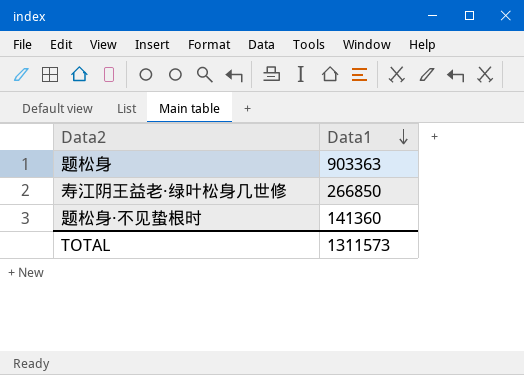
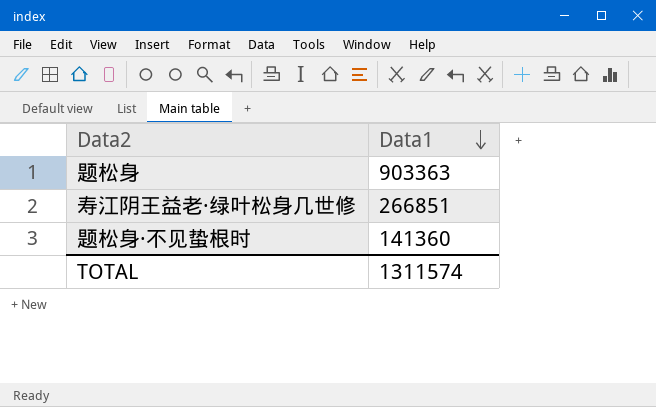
寿江阴王益老·绿叶松身几世修 | Data1: 266850 -> 266851
TOTAL | Data1: 1311573 -> 1311574

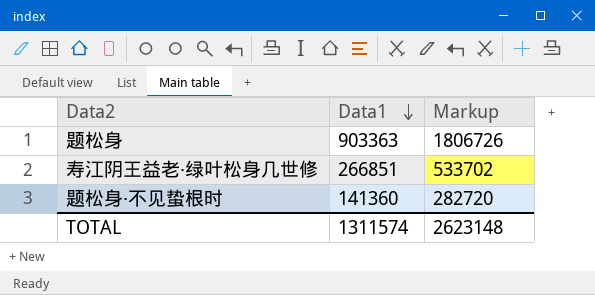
column Markup | formula: none -> [Data1] * 2

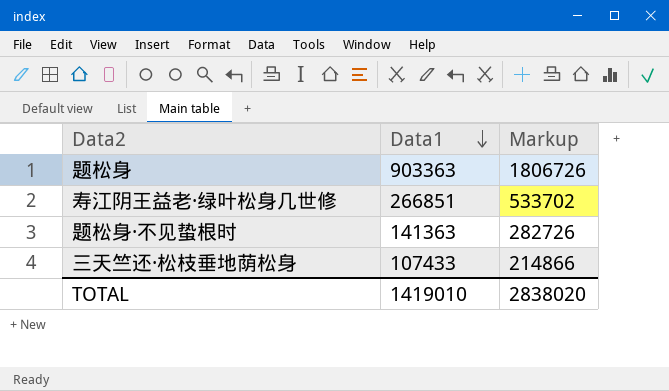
题松身·不见蛰根时 | Data1: 141360 -> 141363
题松身·不见蛰根时 | Markup: 282720 -> 282726
row 三天竺还·松枝垂地荫松身: none -> 107433 | 214866
TOTAL | Data1: 1311574 -> 1419010
TOTAL | Markup: 2623148 -> 2838020

